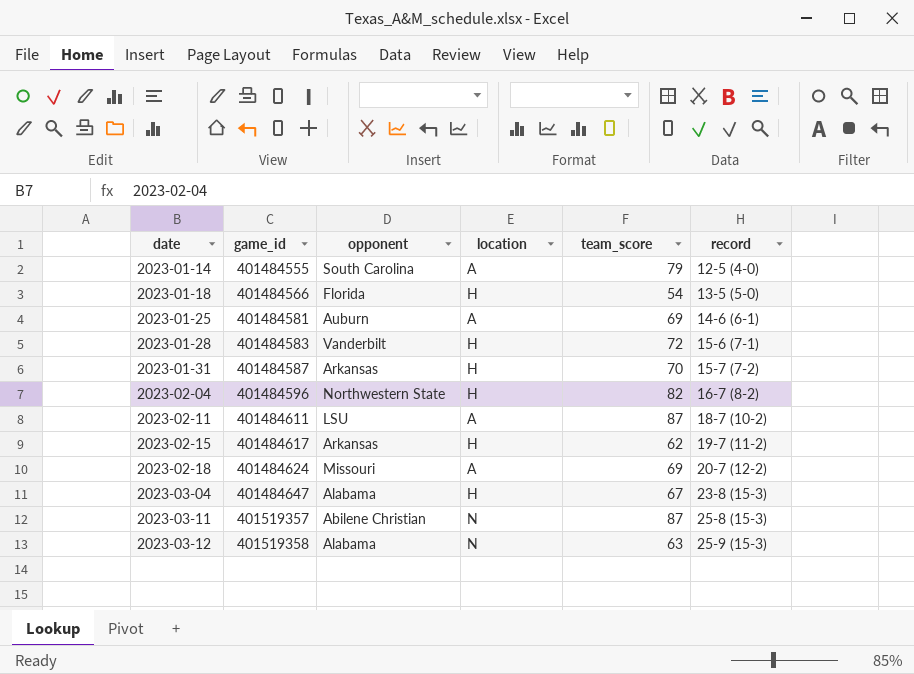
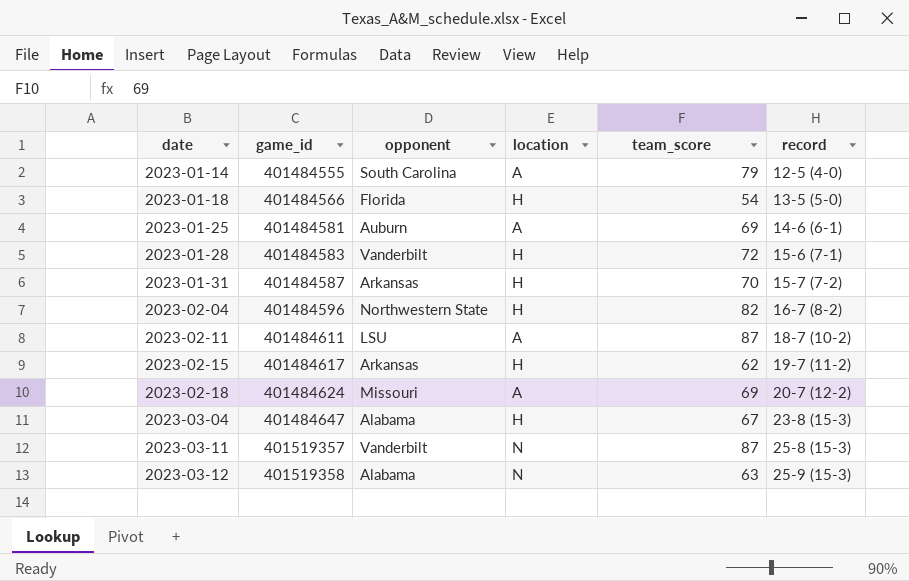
2023-03-11 | opponent: Abilene Christian -> Vanderbilt

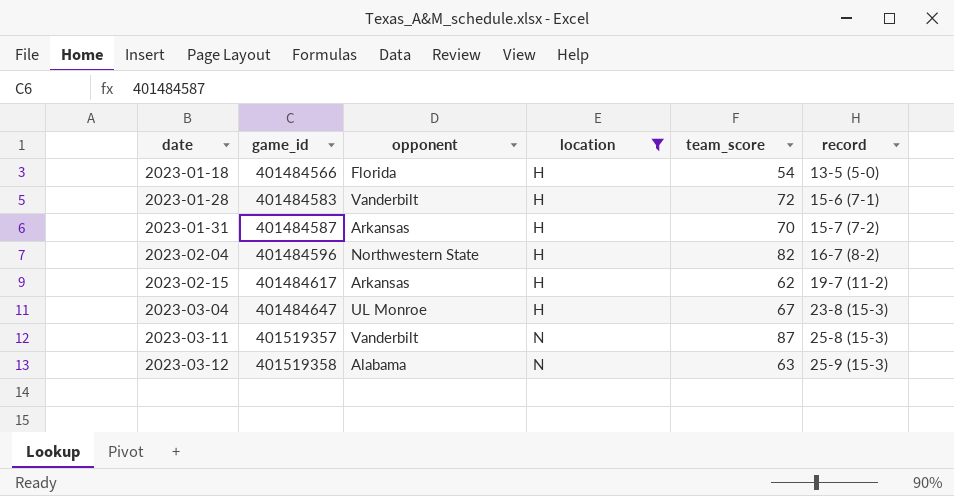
filter: none -> location != A
2023-03-04 | opponent: Alabama -> UL Monroe

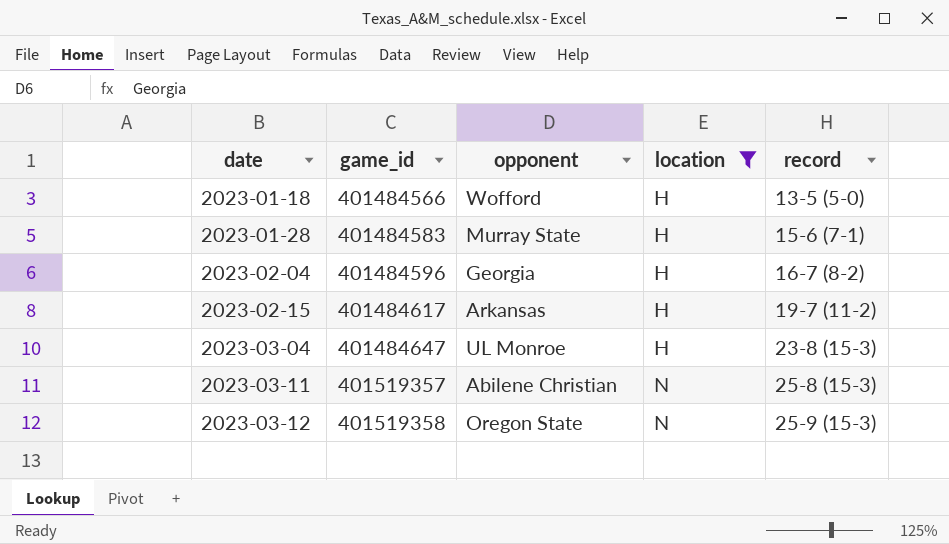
column team_score | position: 5 -> none
row 2023-01-31: 401484587 | Arkansas | H | 70 | 15-7 (7-2) -> none
2023-01-18 | opponent: Florida -> Wofford
2023-01-28 | opponent: Vanderbilt -> Murray State
2023-02-04 | opponent: Northwestern State -> Georgia
2023-03-11 | opponent: Vanderbilt -> Abilene Christian
2023-03-12 | opponent: Alabama -> Oregon State

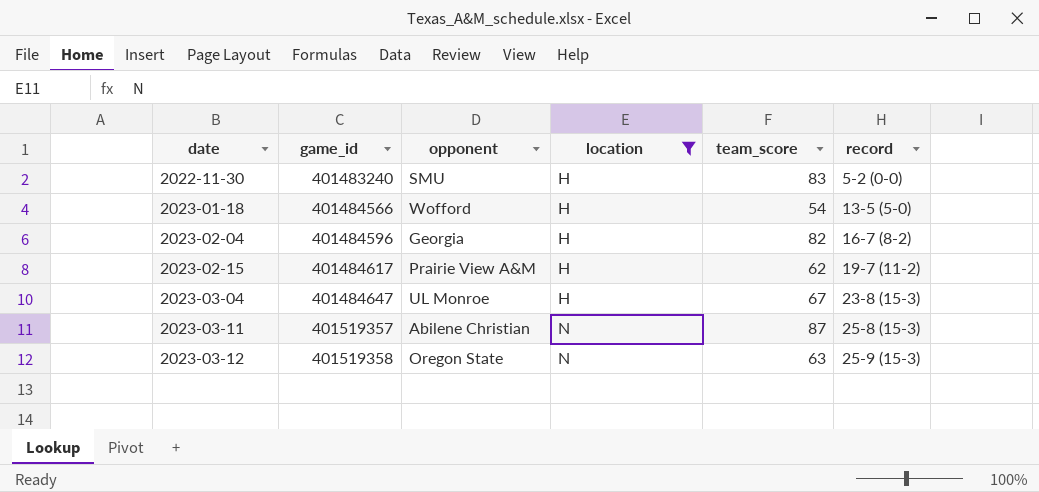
column team_score | position: none -> 5
row 2023-01-28: 401484583 | Murray State | H | 15-6 (7-1) -> none
row 2022-11-30: none -> 401483240 | SMU | H | 83 | 5-2 (0-0)
2023-02-15 | opponent: Arkansas -> Prairie View A&M

